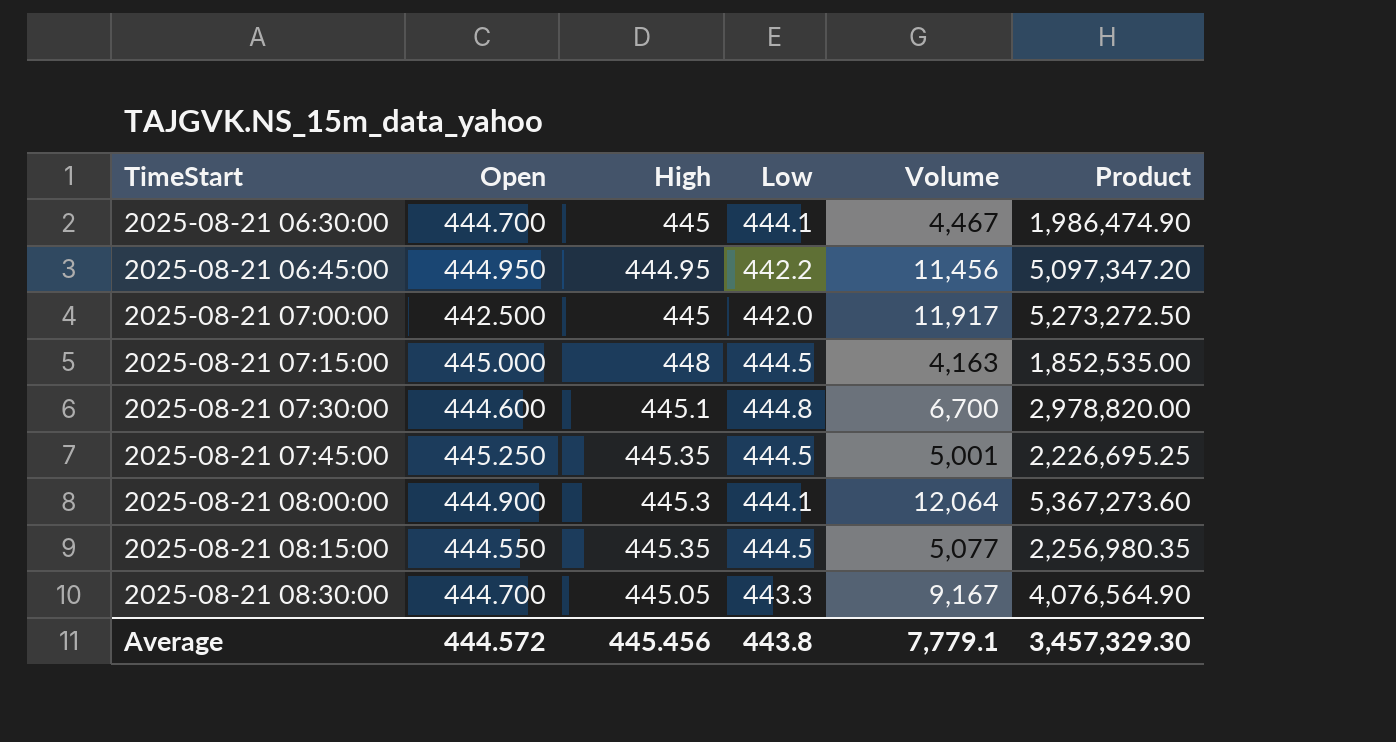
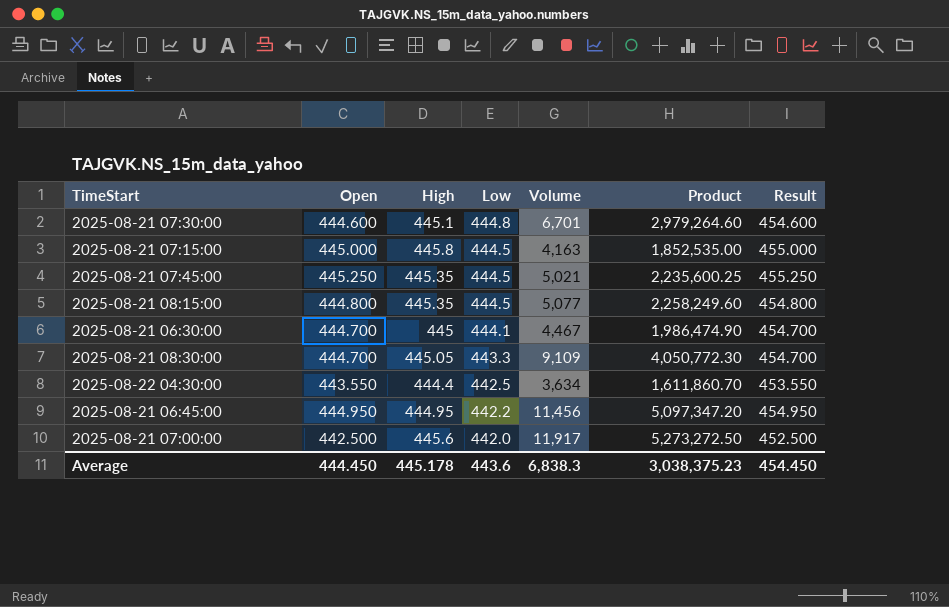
row order: TimeStart ascending -> Low descending
column Result | formula: none -> [Open] + 10
row 2025-08-21 08:00:00: 444.900 | 445.3 | 444.1 | 12,064 | 5,367,273.60 -> none
2025-08-21 07:30:00 | Volume: 6,700 -> 6,701
2025-08-21 07:30:00 | Product: 2,978,820.00 -> 2,979,264.60
2025-08-21 07:15:00 | High: 448 -> 445.8
2025-08-21 07:45:00 | Volume: 5,001 -> 5,021
2025-08-21 07:45:00 | Product: 2,226,695.25 -> 2,235,600.25
2025-08-21 08:15:00 | Open: 444.550 -> 444.800
2025-08-21 08:15:00 | Product: 2,256,980.35 -> 2,258,249.60
2025-08-21 08:30:00 | Volume: 9,167 -> 9,109
2025-08-21 08:30:00 | Product: 4,076,564.90 -> 4,050,772.30
row 2025-08-22 04:30:00: none -> 443.550 | 444.4 | 442.5 | 3,634 | 1,611,860.70 | 453.550
2025-08-21 07:00:00 | High: 445 -> 445.6
Average | Open: 444.572 -> 444.450
Average | High: 445.456 -> 445.178
Average | Low: 443.8 -> 443.6
Average | Volume: 7,779.1 -> 6,838.3
Average | Product: 3,457,329.30 -> 3,038,375.23

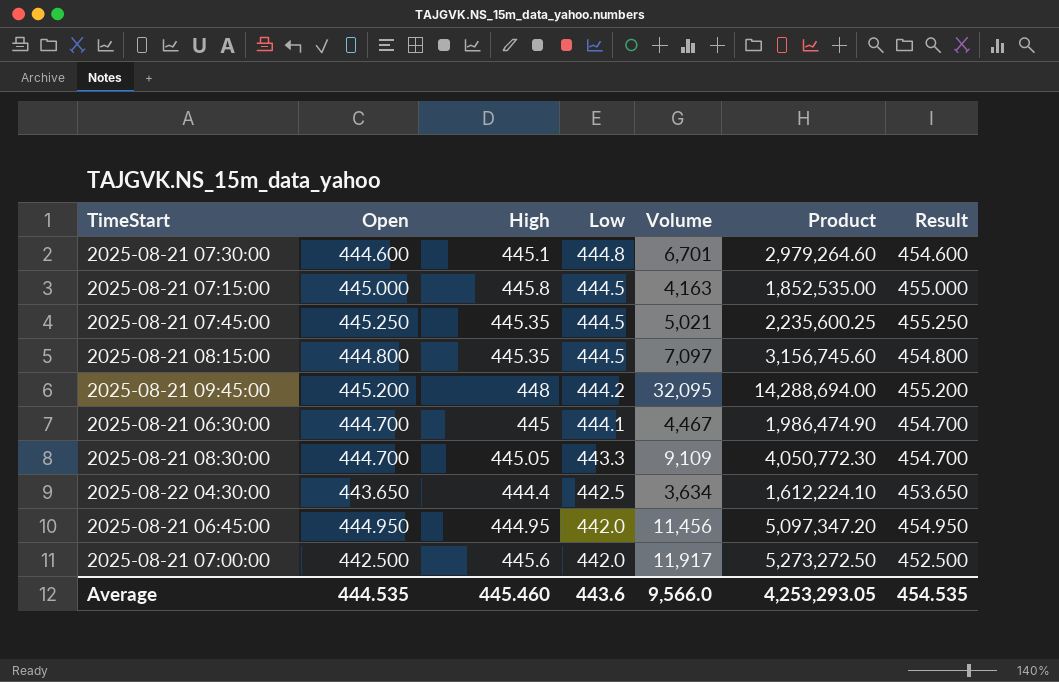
2025-08-21 08:15:00 | Volume: 5,077 -> 7,097
2025-08-21 08:15:00 | Product: 2,258,249.60 -> 3,156,745.60
row 2025-08-21 09:45:00: none -> 445.200 | 448 | 444.2 | 32,095 | 14,288,694.00 | 455.200
2025-08-22 04:30:00 | Open: 443.550 -> 443.650
2025-08-22 04:30:00 | Product: 1,611,860.70 -> 1,612,224.10
2025-08-22 04:30:00 | Result: 453.550 -> 453.650
2025-08-21 06:45:00 | Low: 442.2 -> 442.0
Average | Open: 444.450 -> 444.535
Average | High: 445.178 -> 445.460
Average | Volume: 6,838.3 -> 9,566.0
Average | Product: 3,038,375.23 -> 4,253,293.05
Average | Result: 454.450 -> 454.535

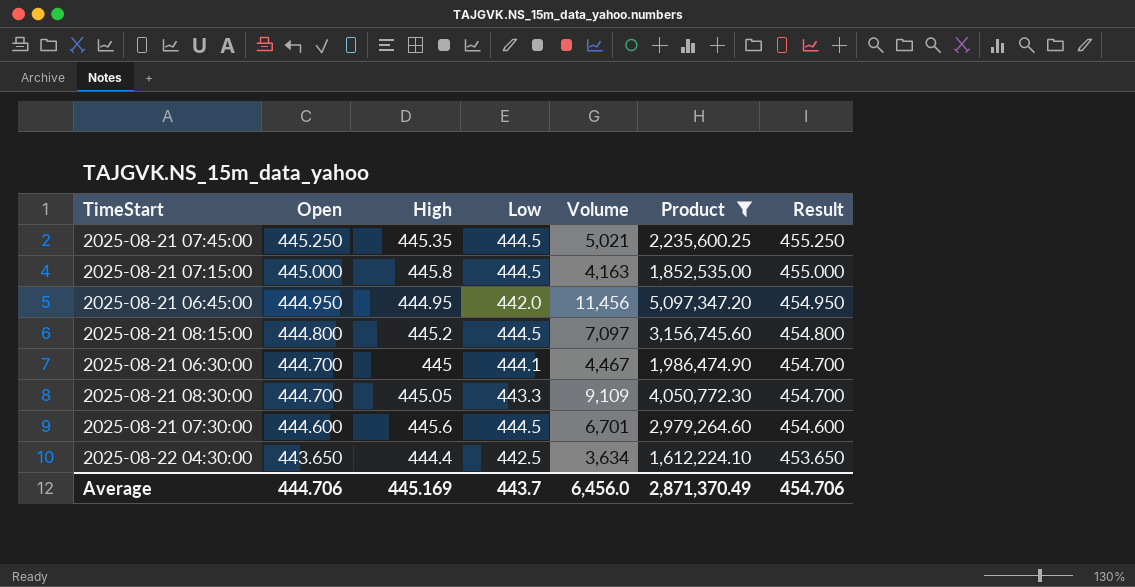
filter: none -> Product <= 5,097,347.20
row order: Low descending -> Open descending
2025-08-21 08:15:00 | High: 445.35 -> 445.2
2025-08-21 07:30:00 | High: 445.1 -> 445.6
2025-08-21 07:30:00 | Low: 444.8 -> 444.5
Average | Open: 444.535 -> 444.706
Average | High: 445.460 -> 445.169
Average | Low: 443.6 -> 443.7
Average | Volume: 9,566.0 -> 6,456.0
Average | Product: 4,253,293.05 -> 2,871,370.49
Average | Result: 454.535 -> 454.706

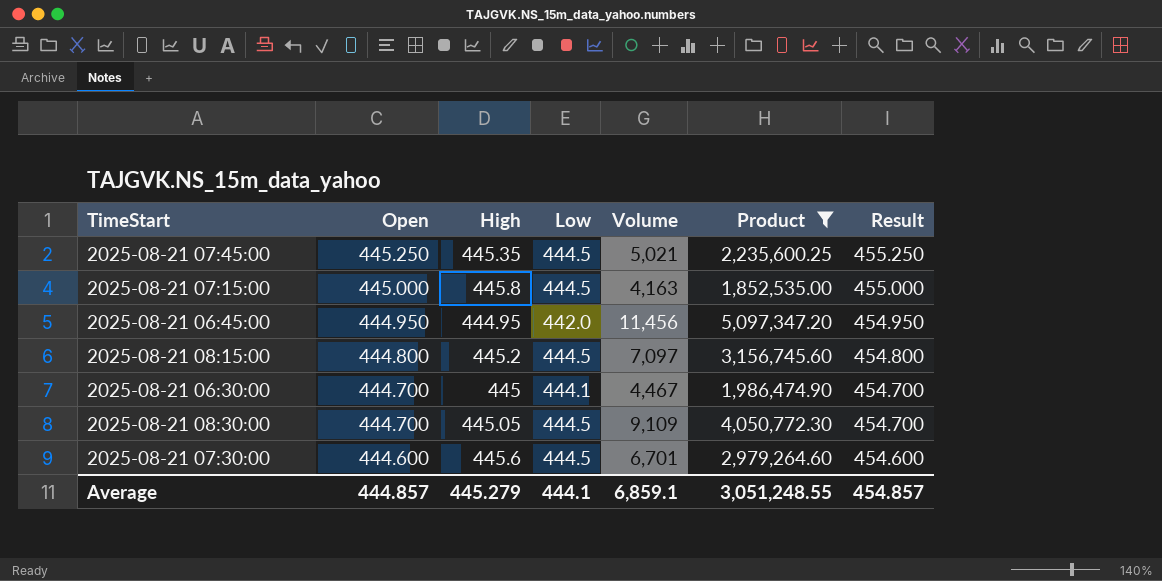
row 2025-08-22 04:30:00: 443.650 | 444.4 | 442.5 | 3,634 | 1,612,224.10 | 453.650 -> none
2025-08-21 08:30:00 | Low: 443.3 -> 444.5
Average | Open: 444.706 -> 444.857
Average | High: 445.169 -> 445.279
Average | Low: 443.7 -> 444.1
Average | Volume: 6,456.0 -> 6,859.1
Average | Product: 2,871,370.49 -> 3,051,248.55
Average | Result: 454.706 -> 454.857

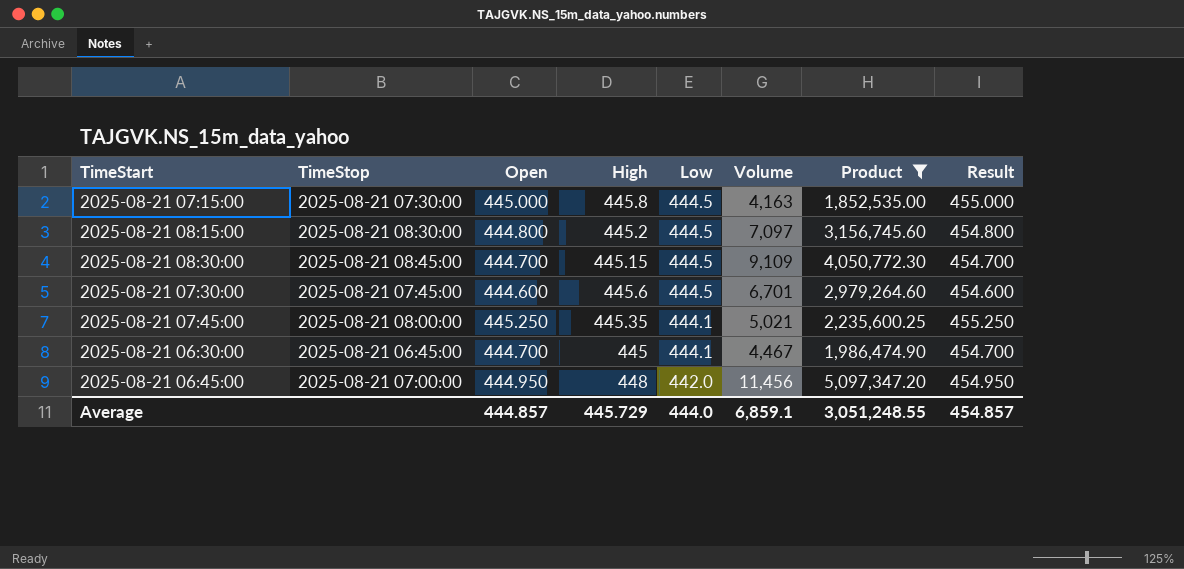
row order: Open descending -> Low descending
column TimeStop | position: none -> 2
2025-08-21 08:30:00 | High: 445.05 -> 445.15
2025-08-21 07:45:00 | Low: 444.5 -> 444.1
2025-08-21 06:45:00 | High: 444.95 -> 448
Average | High: 445.279 -> 445.729
Average | Low: 444.1 -> 444.0

